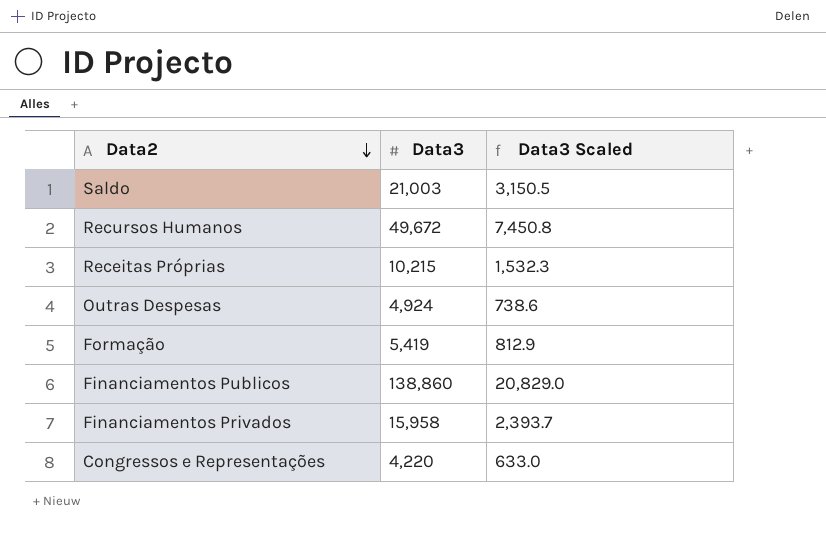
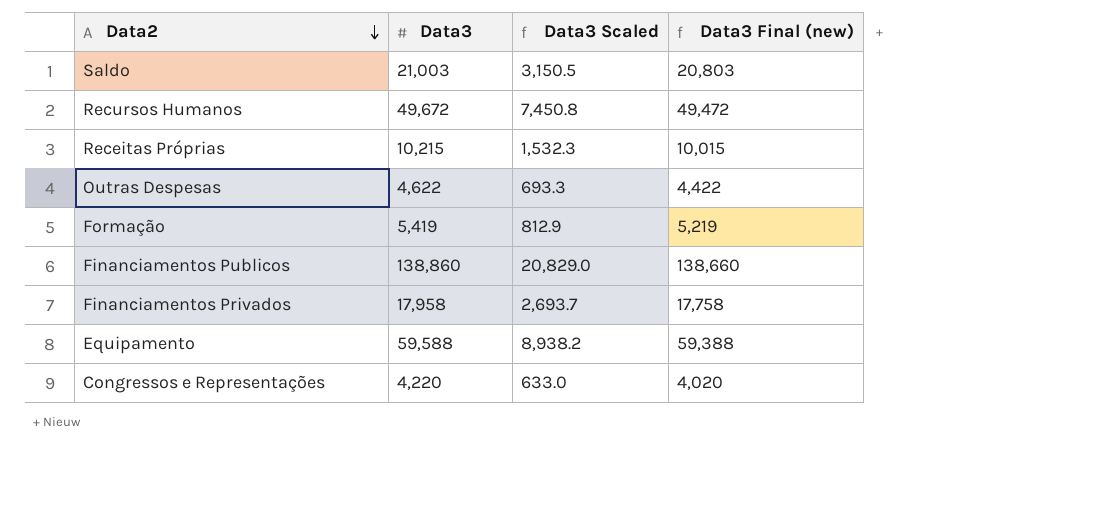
column Data3 Final (new) | formula: none -> [Data3] - 200
Outras Despesas | Data3: 4,924 -> 4,622
Outras Despesas | Data3 Scaled: 738.6 -> 693.3
Financiamentos Privados | Data3: 15,958 -> 17,958
Financiamentos Privados | Data3 Scaled: 2,393.7 -> 2,693.7
row Equipamento: none -> 59,588 | 8,938.2 | 59,388

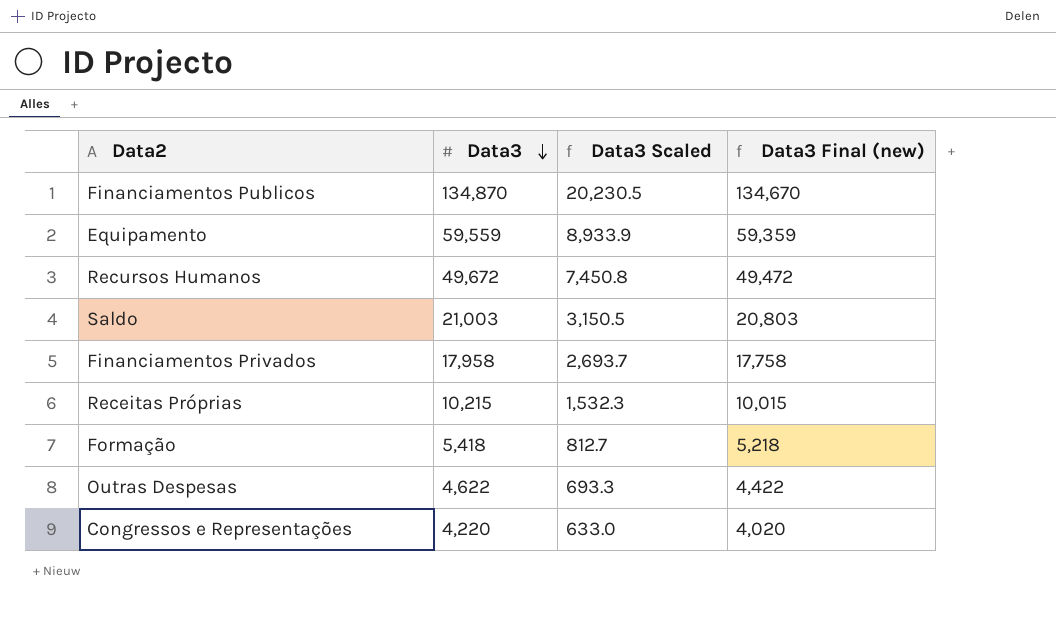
row order: Data2 descending -> Data3 descending
Financiamentos Publicos | Data3: 138,860 -> 134,870
Financiamentos Publicos | Data3 Scaled: 20,829.0 -> 20,230.5
Financiamentos Publicos | Data3 Final (new): 138,660 -> 134,670
Equipamento | Data3: 59,588 -> 59,559
Equipamento | Data3 Scaled: 8,938.2 -> 8,933.9
Equipamento | Data3 Final (new): 59,388 -> 59,359
Formação | Data3: 5,419 -> 5,418
Formação | Data3 Scaled: 812.9 -> 812.7
Formação | Data3 Final (new): 5,219 -> 5,218

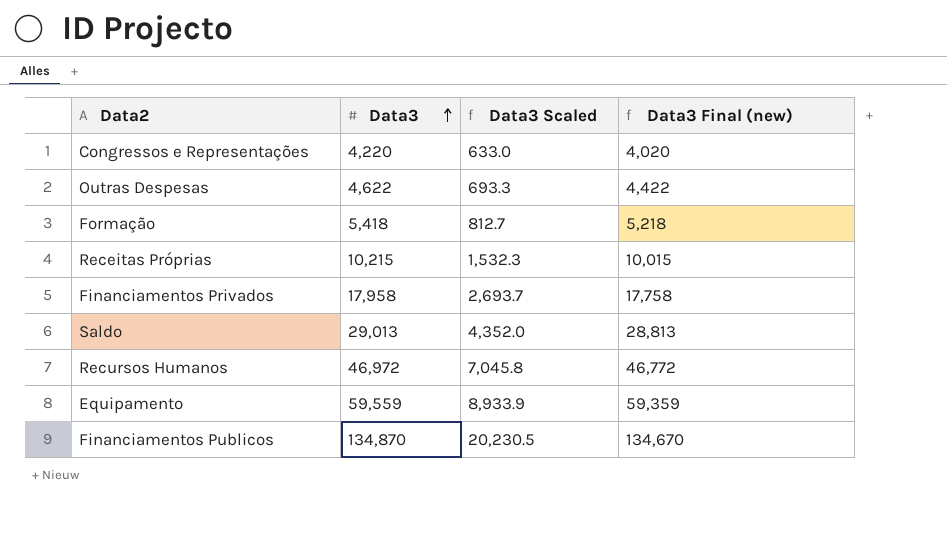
row order: Data3 descending -> Data3 ascending
Saldo | Data3: 21,003 -> 29,013
Saldo | Data3 Scaled: 3,150.5 -> 4,352.0
Saldo | Data3 Final (new): 20,803 -> 28,813
Recursos Humanos | Data3: 49,672 -> 46,972
Recursos Humanos | Data3 Scaled: 7,450.8 -> 7,045.8
Recursos Humanos | Data3 Final (new): 49,472 -> 46,772

